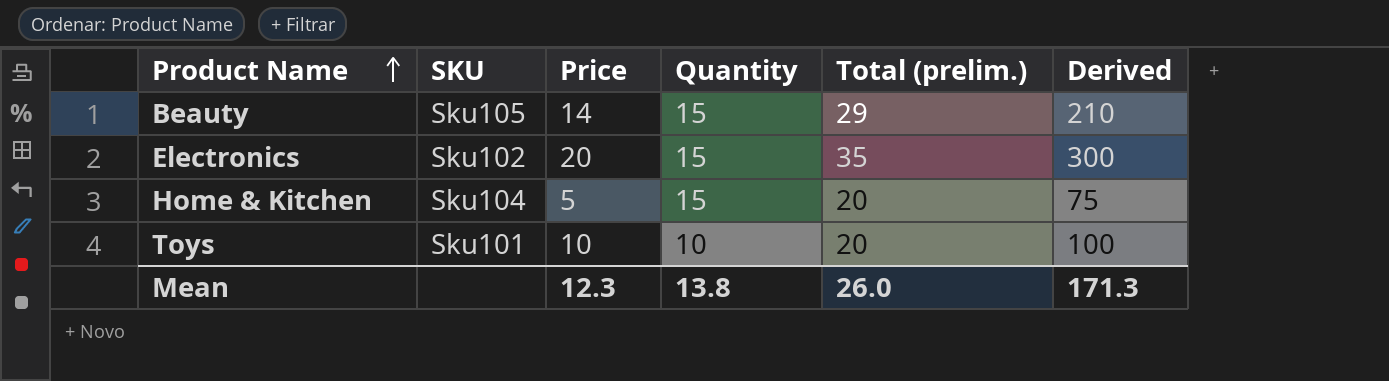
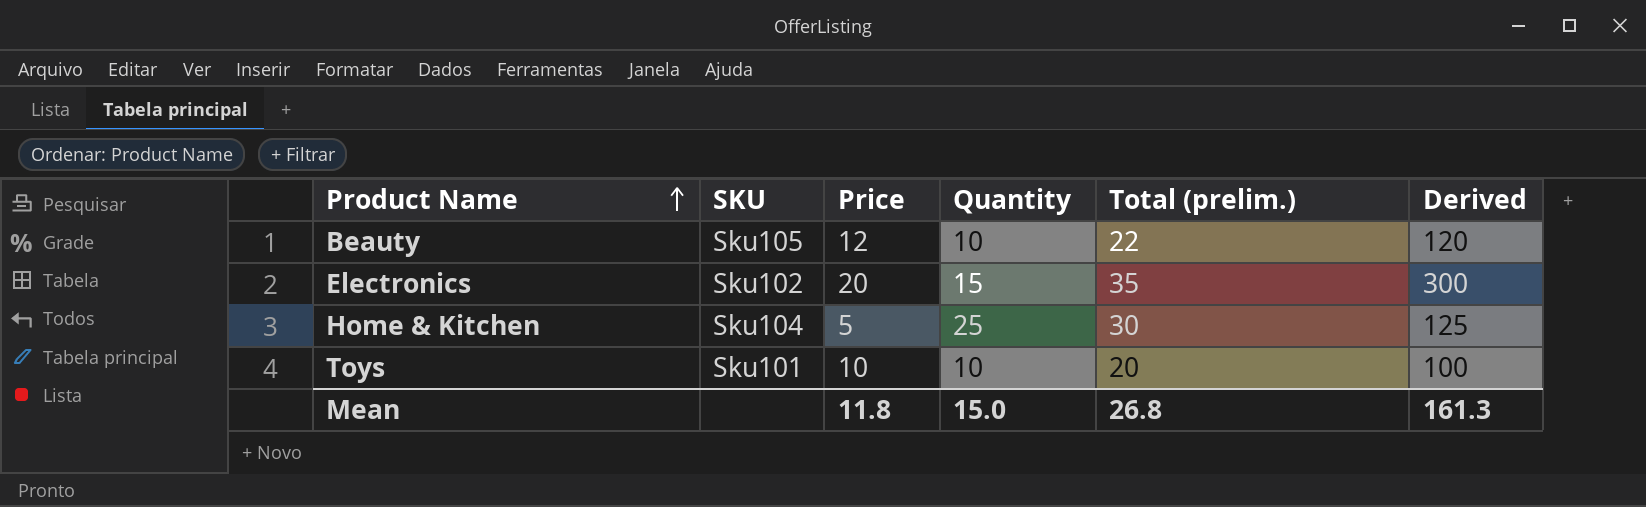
Beauty | Price: 14 -> 12
Beauty | Quantity: 15 -> 10
Beauty | Total (prelim.): 29 -> 22
Beauty | Derived: 210 -> 120
Home & Kitchen | Quantity: 15 -> 25
Home & Kitchen | Total (prelim.): 20 -> 30
Home & Kitchen | Derived: 75 -> 125
Mean | Price: 12.3 -> 11.8
Mean | Quantity: 13.8 -> 15.0
Mean | Total (prelim.): 26.0 -> 26.8
Mean | Derived: 171.3 -> 161.3

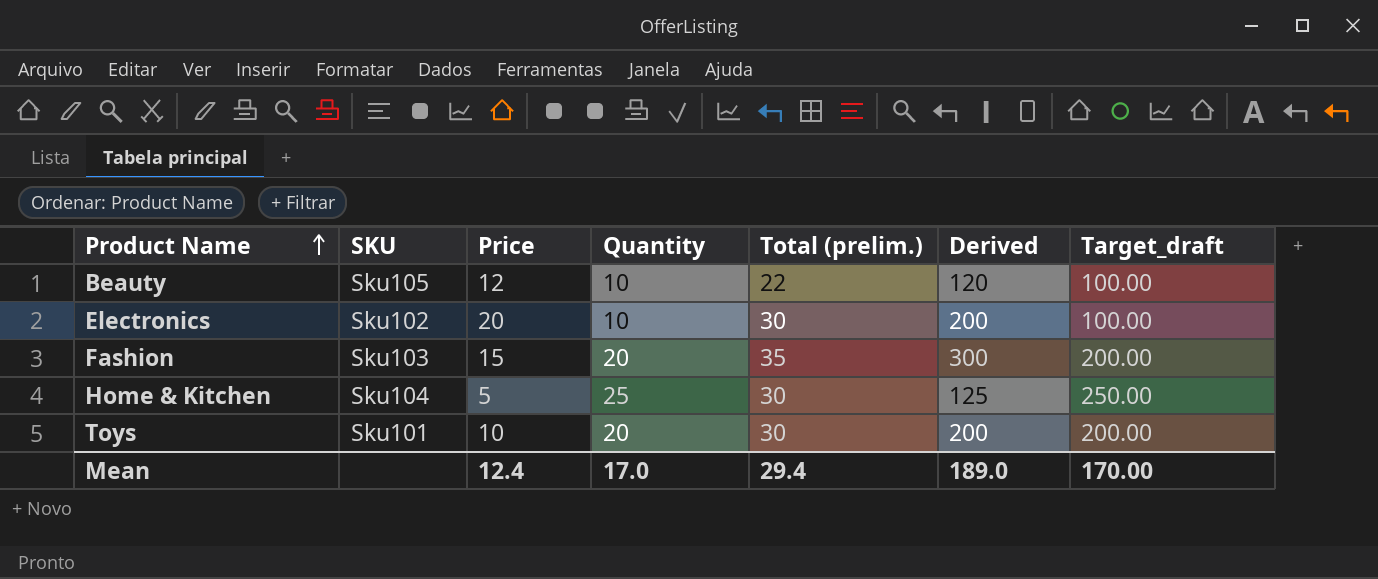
column Target_draft | formula: none -> [Quantity] * 10
Electronics | Quantity: 15 -> 10
Electronics | Total (prelim.): 35 -> 30
Electronics | Derived: 300 -> 200
row Fashion: none -> Sku103 | 15 | 20 | 35 | 300 | 200.00
Toys | Quantity: 10 -> 20
Toys | Total (prelim.): 20 -> 30
Toys | Derived: 100 -> 200
Mean | Price: 11.8 -> 12.4
Mean | Quantity: 15.0 -> 17.0
Mean | Total (prelim.): 26.8 -> 29.4
Mean | Derived: 161.3 -> 189.0

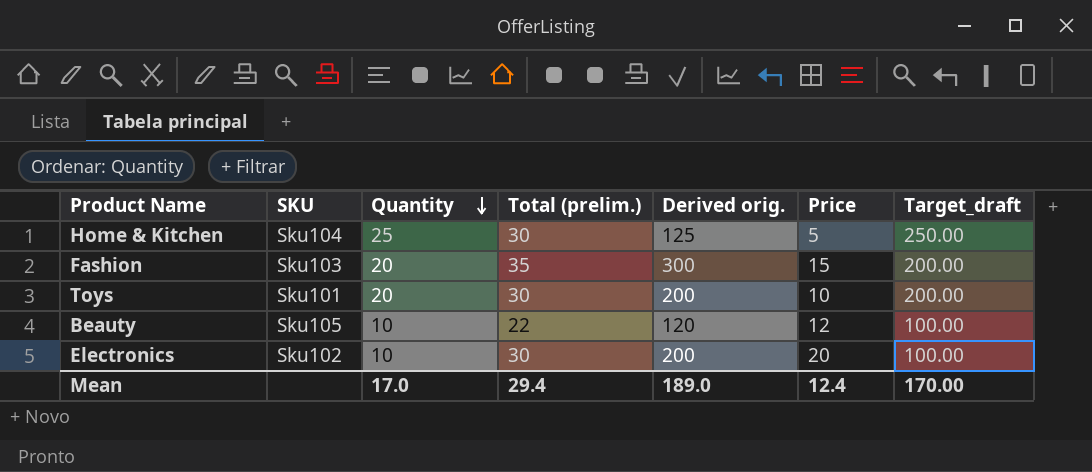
row order: Product Name ascending -> Quantity descending
column name: Derived -> Derived orig.
column Price | position: 3 -> 6

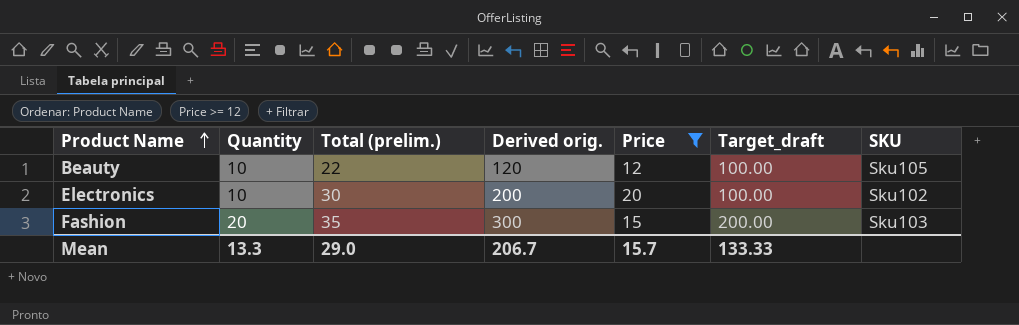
filter: none -> Price >= 12
row order: Quantity descending -> Product Name ascending
column SKU | position: 2 -> 7
Mean | Quantity: 17.0 -> 13.3
Mean | Total (prelim.): 29.4 -> 29.0
Mean | Derived orig.: 189.0 -> 206.7
Mean | Price: 12.4 -> 15.7
Mean | Target_draft: 170.00 -> 133.33

